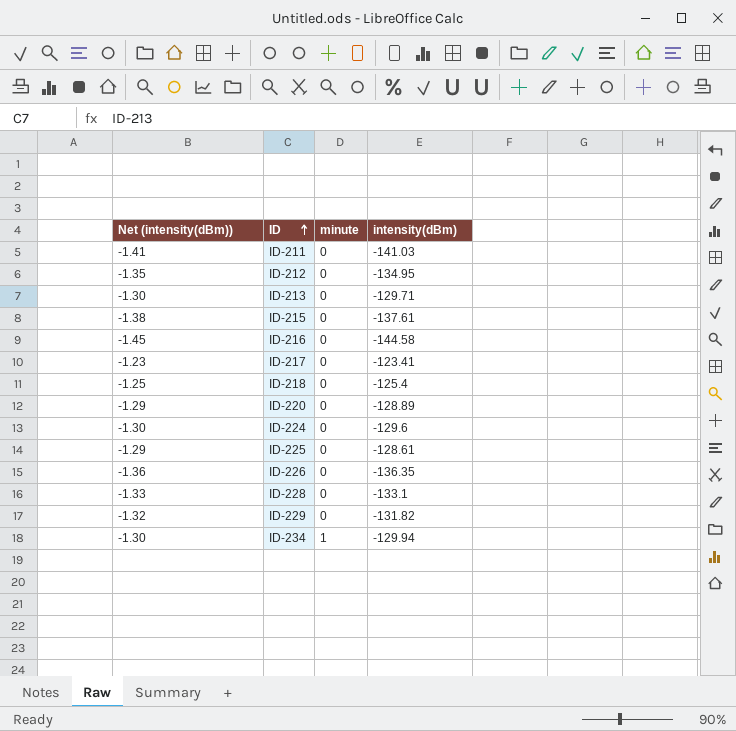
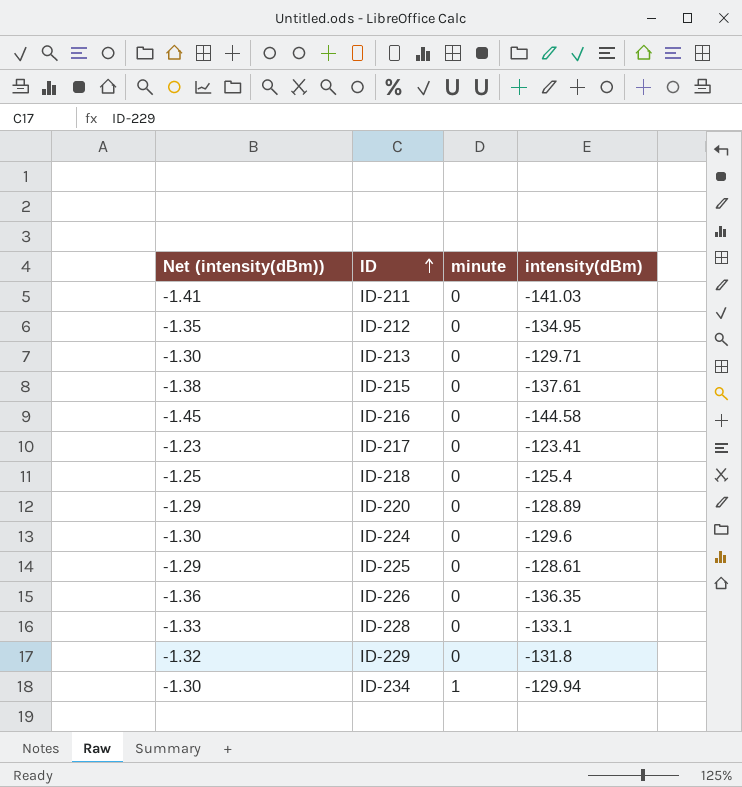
ID-229 | intensity(dBm): -131.82 -> -131.8

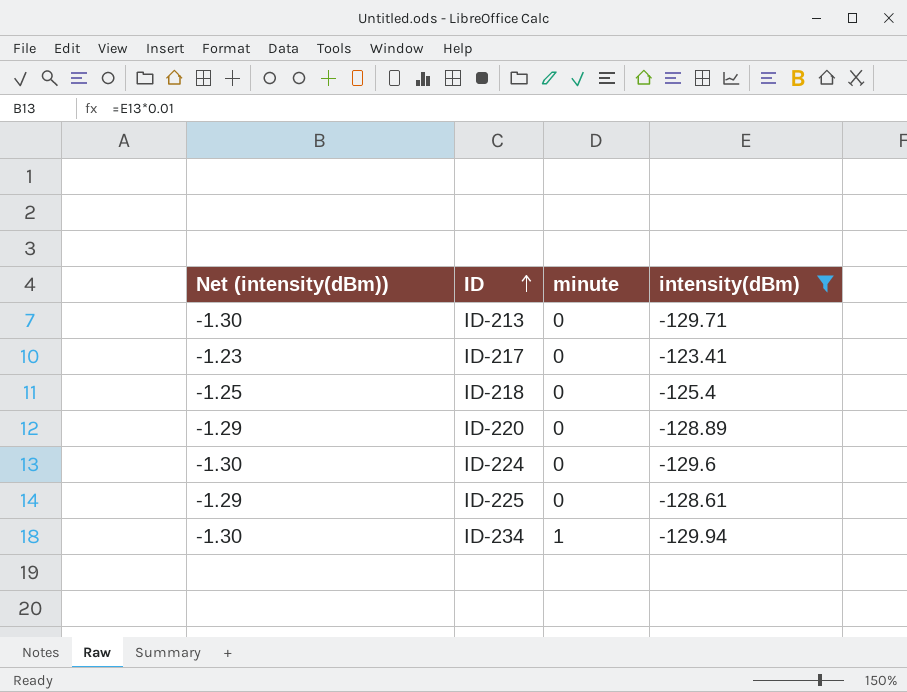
filter: none -> intensity(dBm) >= -129.94

